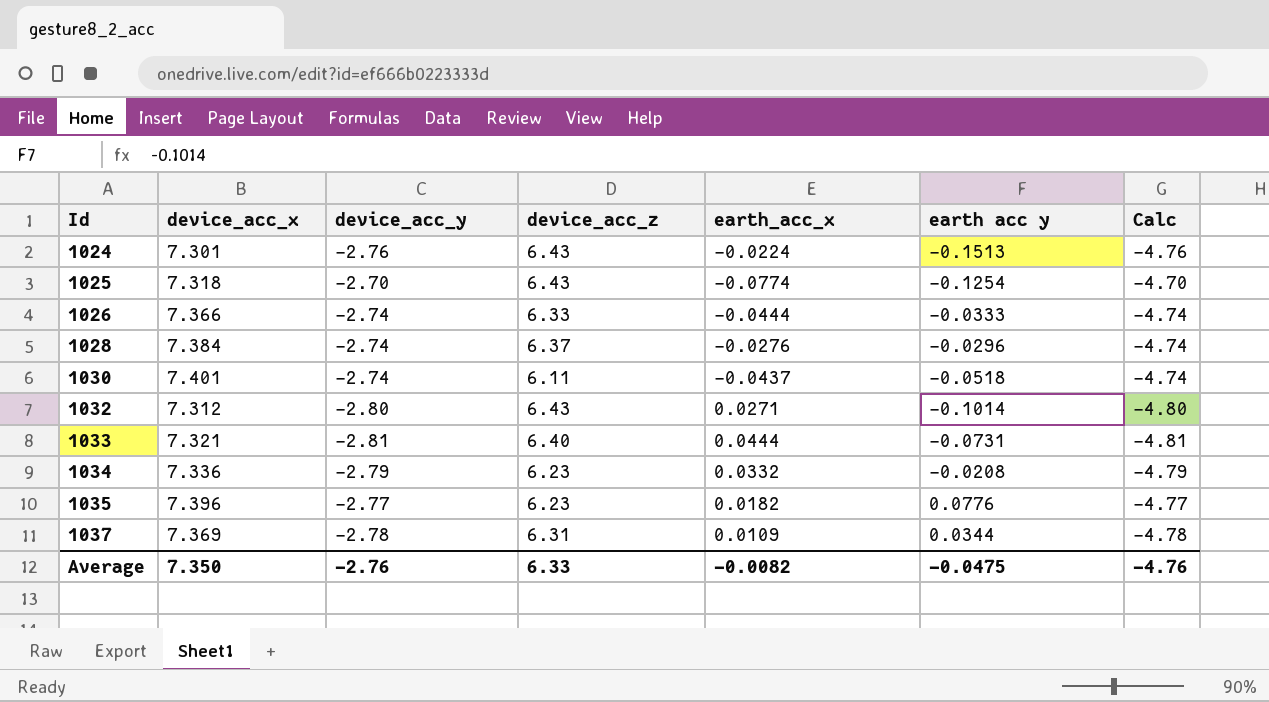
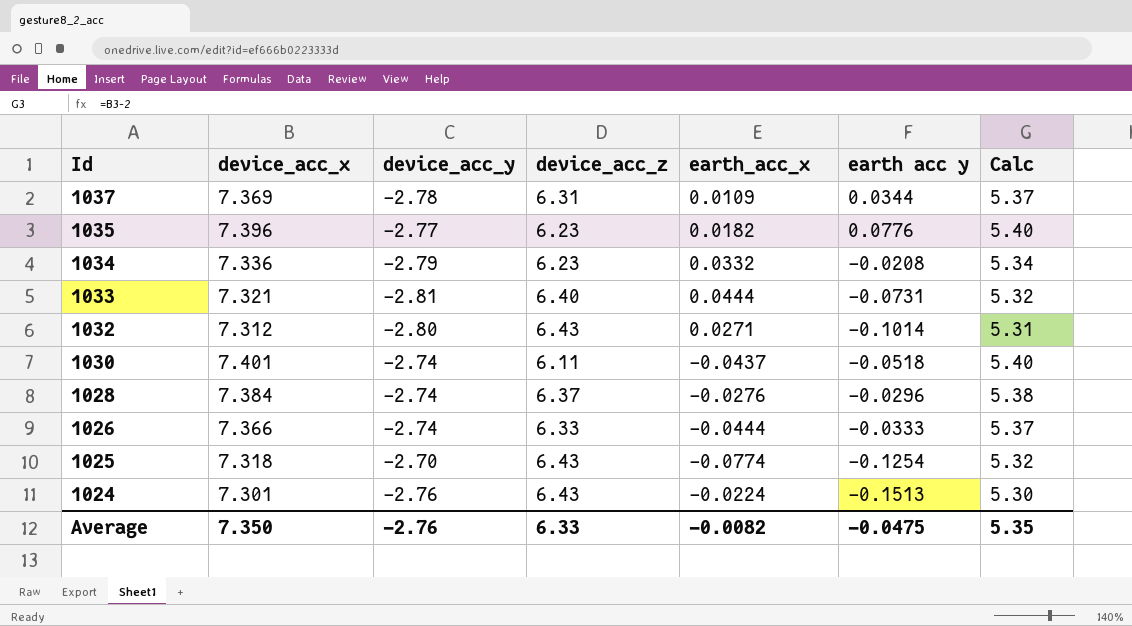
row order: Id ascending -> Id descending
column Calc | formula: [device_acc_y] - 2 -> [device_acc_x] - 2
Average | Calc: -4.76 -> 5.35

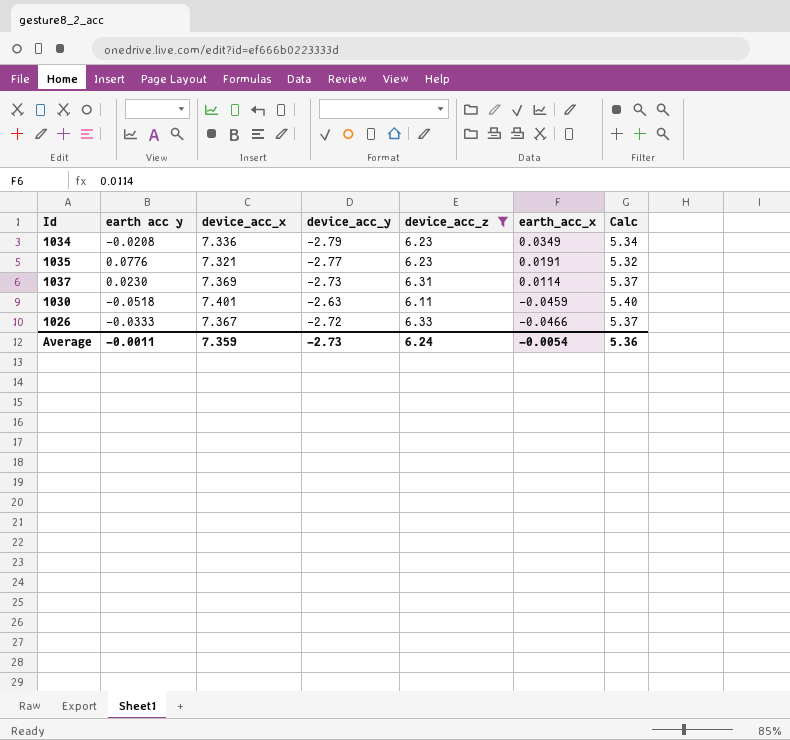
filter: none -> device_acc_z <= 6.33
row order: Id descending -> earth_acc_x descending
column earth acc y | position: 6 -> 2
1034 | earth_acc_x: 0.0332 -> 0.0349
1035 | device_acc_x: 7.396 -> 7.321
1035 | earth_acc_x: 0.0182 -> 0.0191
1035 | Calc: 5.40 -> 5.32
1037 | earth acc y: 0.0344 -> 0.0230
1037 | device_acc_y: -2.78 -> -2.73
1037 | earth_acc_x: 0.0109 -> 0.0114
1030 | device_acc_y: -2.74 -> -2.63
1030 | earth_acc_x: -0.0437 -> -0.0459
1026 | device_acc_x: 7.366 -> 7.367
1026 | device_acc_y: -2.74 -> -2.72
1026 | earth_acc_x: -0.0444 -> -0.0466
Average | earth acc y: -0.0475 -> -0.0011
Average | device_acc_x: 7.350 -> 7.359
Average | device_acc_y: -2.76 -> -2.73
Average | device_acc_z: 6.33 -> 6.24
Average | earth_acc_x: -0.0082 -> -0.0054
Average | Calc: 5.35 -> 5.36

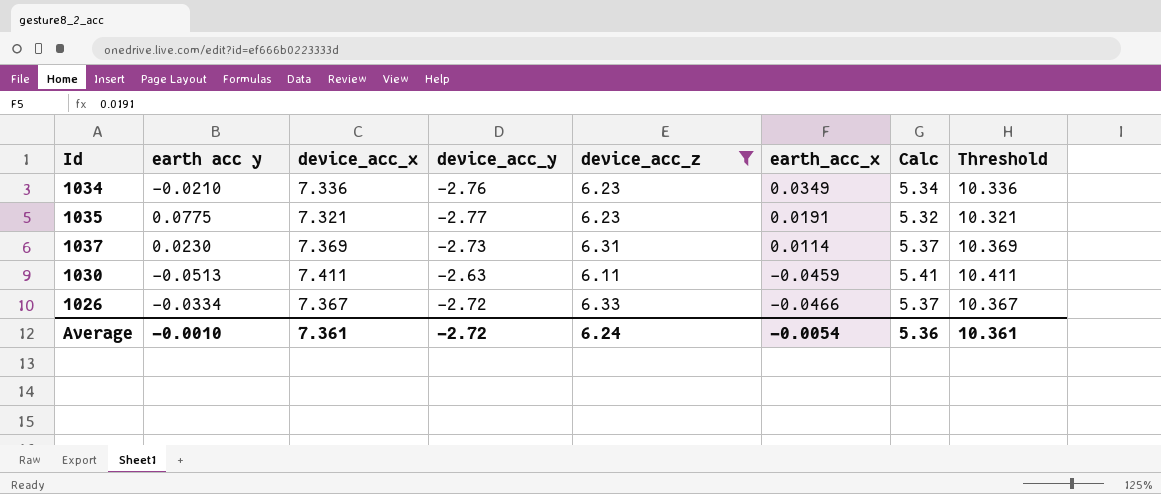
column Threshold | formula: none -> [device_acc_x] + 3
1034 | earth acc y: -0.0208 -> -0.0210
1034 | device_acc_y: -2.79 -> -2.76
1035 | earth acc y: 0.0776 -> 0.0775
1030 | earth acc y: -0.0518 -> -0.0513
1030 | device_acc_x: 7.401 -> 7.411
1030 | Calc: 5.40 -> 5.41
1026 | earth acc y: -0.0333 -> -0.0334
Average | earth acc y: -0.0011 -> -0.0010
Average | device_acc_x: 7.359 -> 7.361
Average | device_acc_y: -2.73 -> -2.72

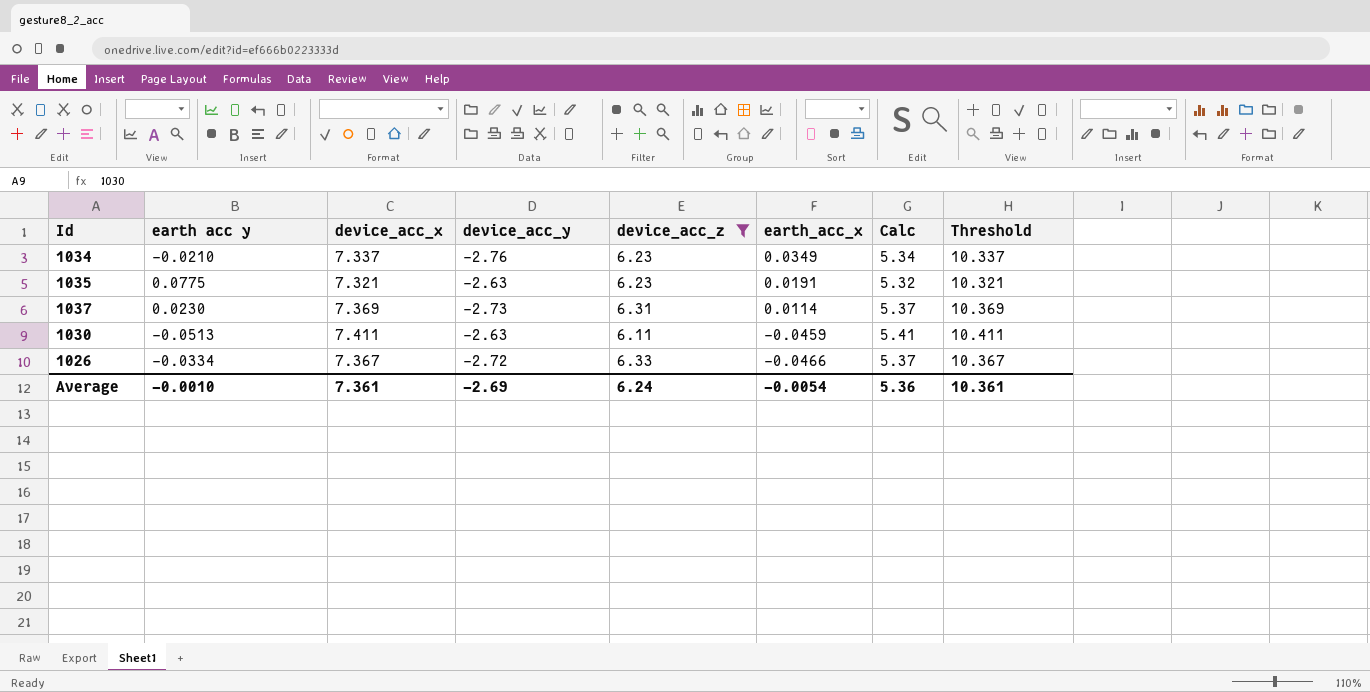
1034 | device_acc_x: 7.336 -> 7.337
1034 | Threshold: 10.336 -> 10.337
1035 | device_acc_y: -2.77 -> -2.63
Average | device_acc_y: -2.72 -> -2.69

